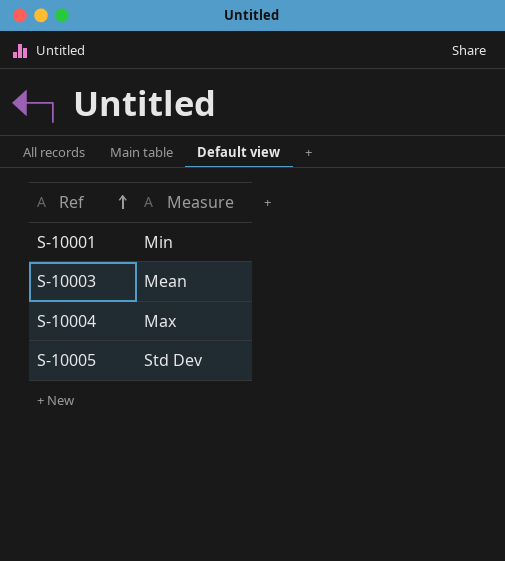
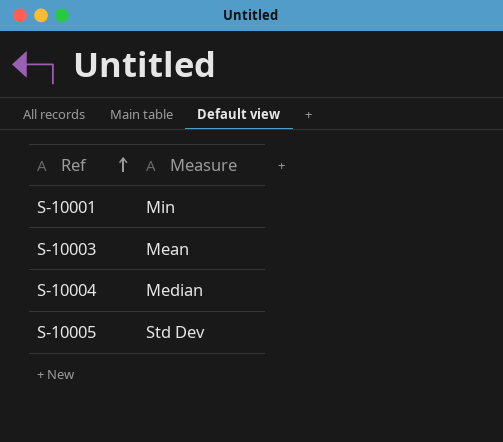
S-10004 | Measure: Max -> Median

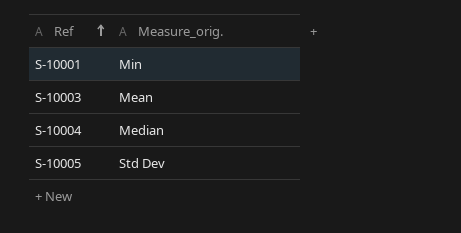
column name: Measure -> Measure_orig.

